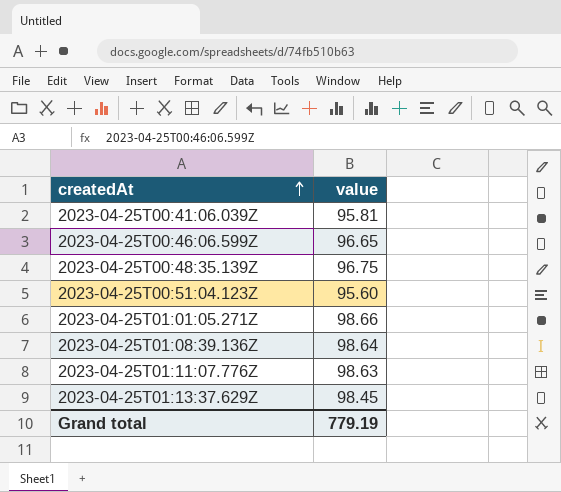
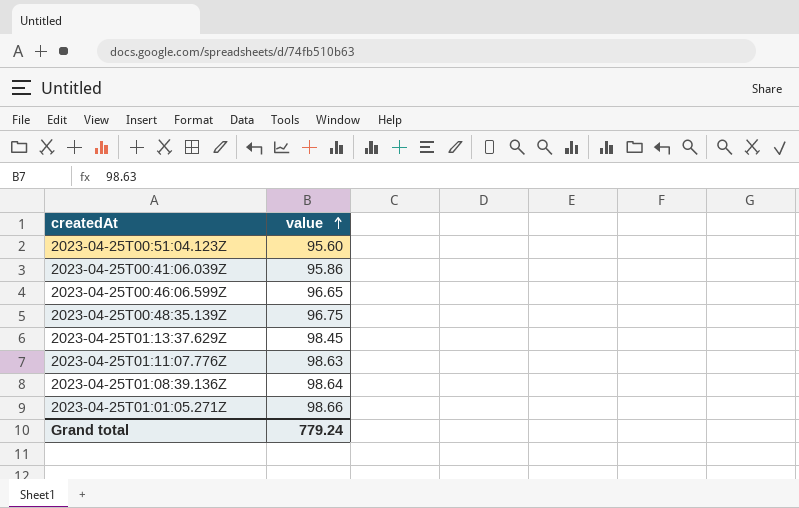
row order: createdAt ascending -> value ascending
2023-04-25T00:41:06.039Z | value: 95.81 -> 95.86
Grand total | value: 779.19 -> 779.24

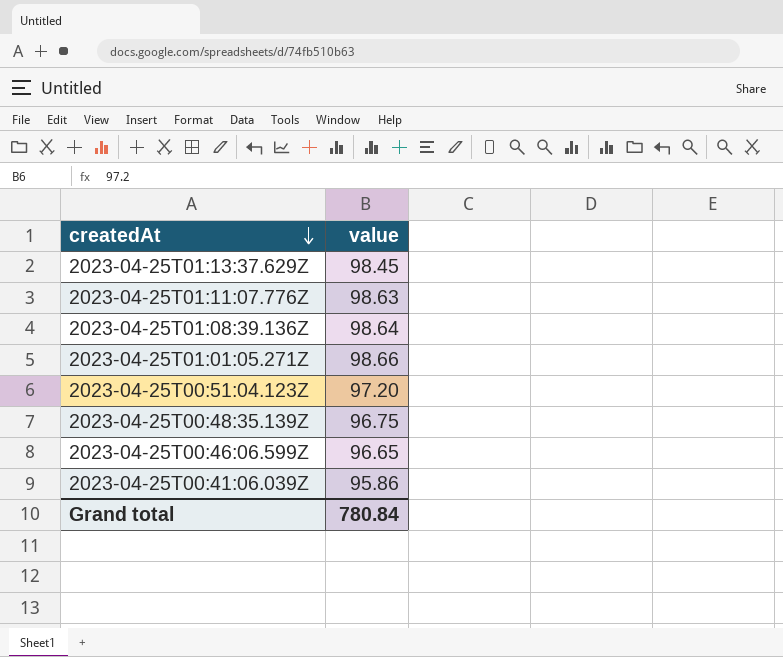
row order: value ascending -> createdAt descending
2023-04-25T00:51:04.123Z | value: 95.60 -> 97.20
Grand total | value: 779.24 -> 780.84

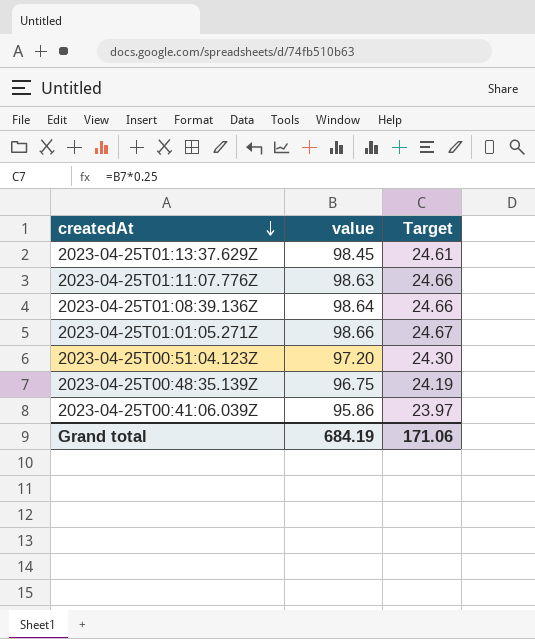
column Target | formula: none -> [value] * 0.25
row 2023-04-25T00:46:06.599Z: 96.65 -> none
Grand total | value: 780.84 -> 684.19

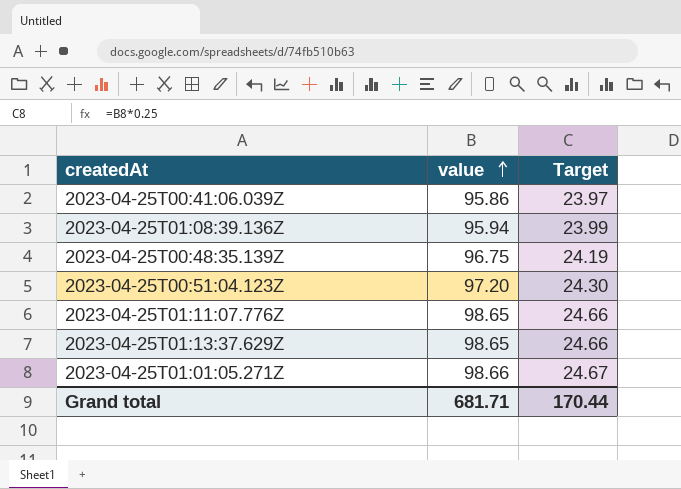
row order: createdAt descending -> value ascending
2023-04-25T01:08:39.136Z | value: 98.64 -> 95.94
2023-04-25T01:08:39.136Z | Target: 24.66 -> 23.99
2023-04-25T01:11:07.776Z | value: 98.63 -> 98.65
2023-04-25T01:13:37.629Z | value: 98.45 -> 98.65
2023-04-25T01:13:37.629Z | Target: 24.61 -> 24.66
Grand total | value: 684.19 -> 681.71
Grand total | Target: 171.06 -> 170.44

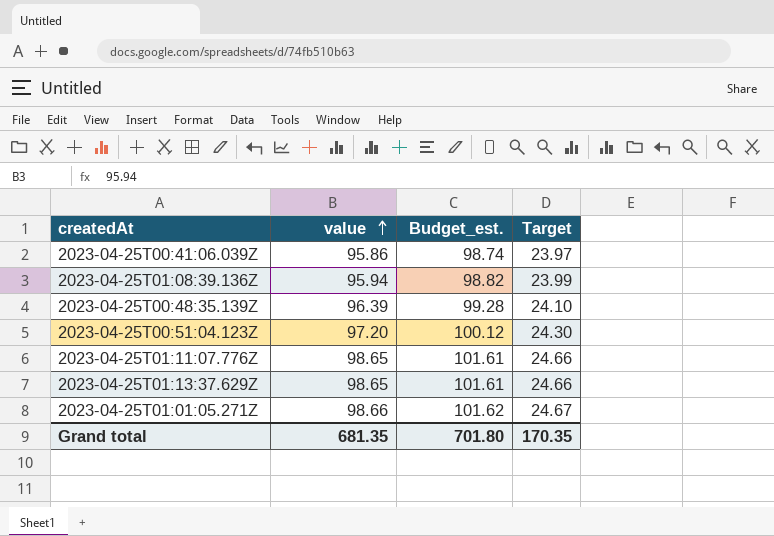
column Budget_est. | formula: none -> [value] * 1.03
2023-04-25T00:48:35.139Z | value: 96.75 -> 96.39
2023-04-25T00:48:35.139Z | Target: 24.19 -> 24.10
Grand total | value: 681.71 -> 681.35
Grand total | Target: 170.44 -> 170.35

